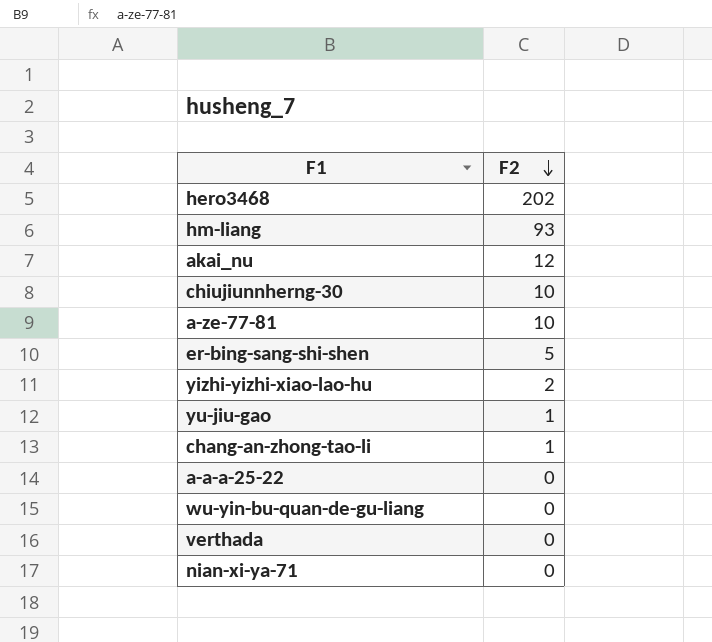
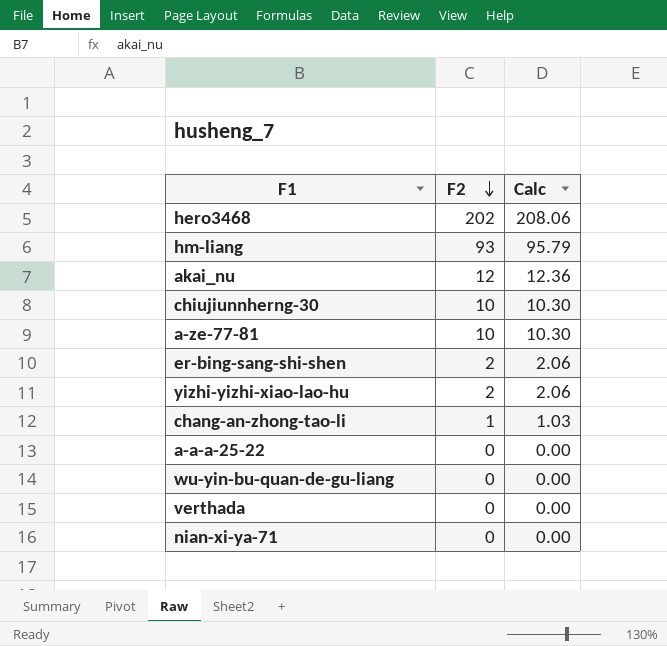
column Calc | formula: none -> [F2] * 1.03
row yu-jiu-gao: 1 -> none
er-bing-sang-shi-shen | F2: 5 -> 2

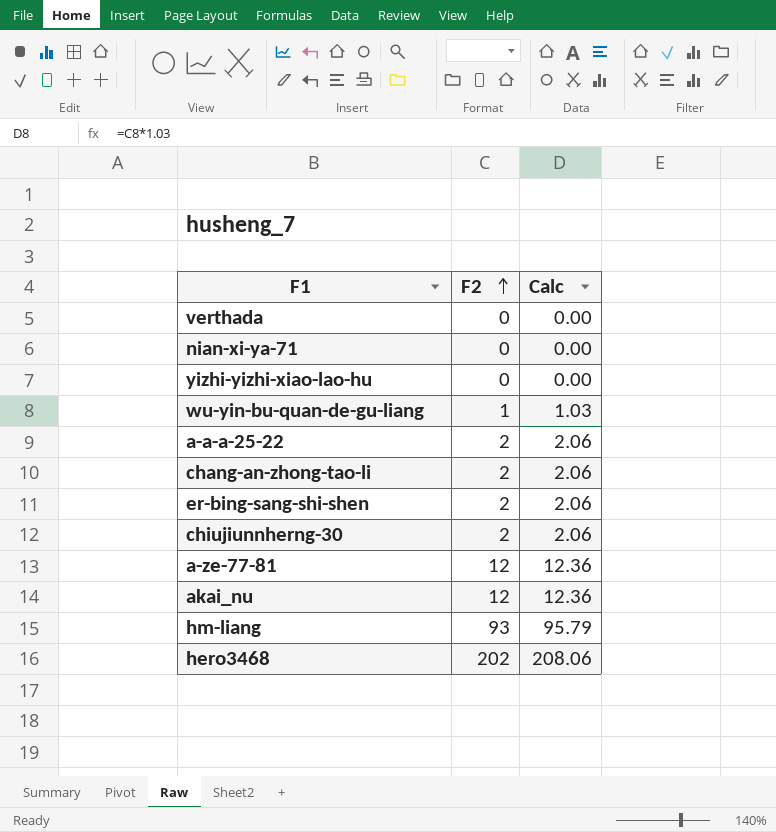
row order: F2 descending -> F2 ascending
yizhi-yizhi-xiao-lao-hu | F2: 2 -> 0
yizhi-yizhi-xiao-lao-hu | Calc: 2.06 -> 0.00
wu-yin-bu-quan-de-gu-liang | F2: 0 -> 1
wu-yin-bu-quan-de-gu-liang | Calc: 0.00 -> 1.03
a-a-a-25-22 | F2: 0 -> 2
a-a-a-25-22 | Calc: 0.00 -> 2.06
chang-an-zhong-tao-li | F2: 1 -> 2
chang-an-zhong-tao-li | Calc: 1.03 -> 2.06
chiujiunnherng-30 | F2: 10 -> 2
chiujiunnherng-30 | Calc: 10.30 -> 2.06
a-ze-77-81 | F2: 10 -> 12
a-ze-77-81 | Calc: 10.30 -> 12.36

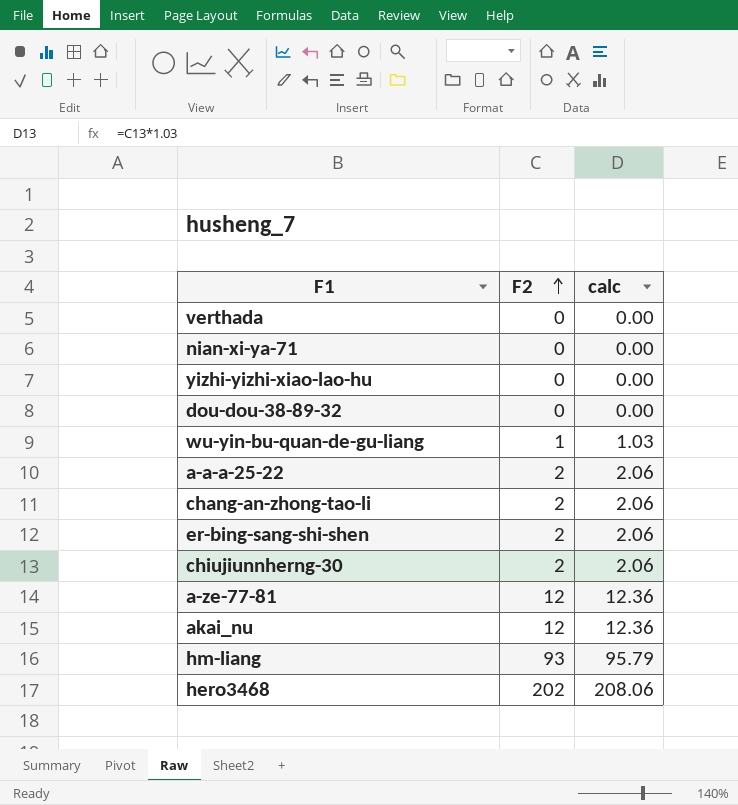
column name: Calc -> calc
row dou-dou-38-89-32: none -> 0 | 0.00

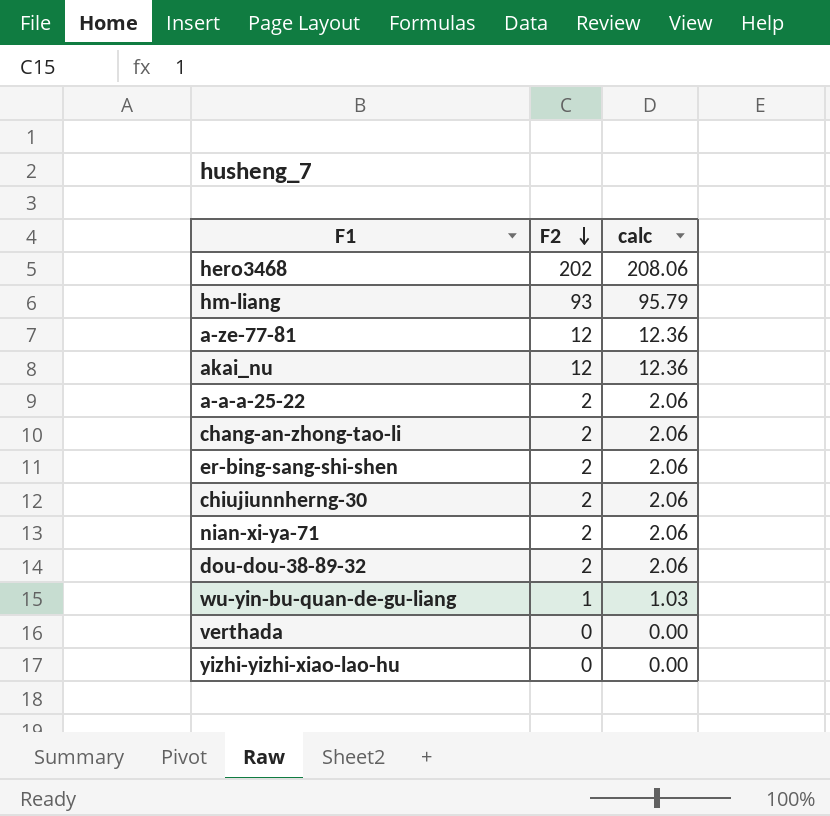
row order: F2 ascending -> F2 descending
nian-xi-ya-71 | F2: 0 -> 2
nian-xi-ya-71 | calc: 0.00 -> 2.06
dou-dou-38-89-32 | F2: 0 -> 2
dou-dou-38-89-32 | calc: 0.00 -> 2.06

